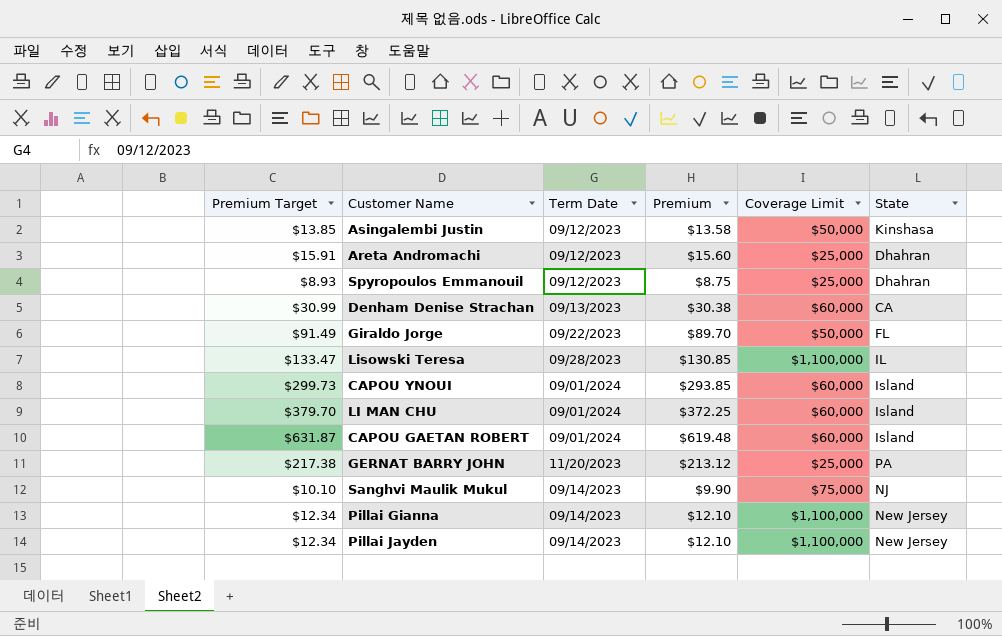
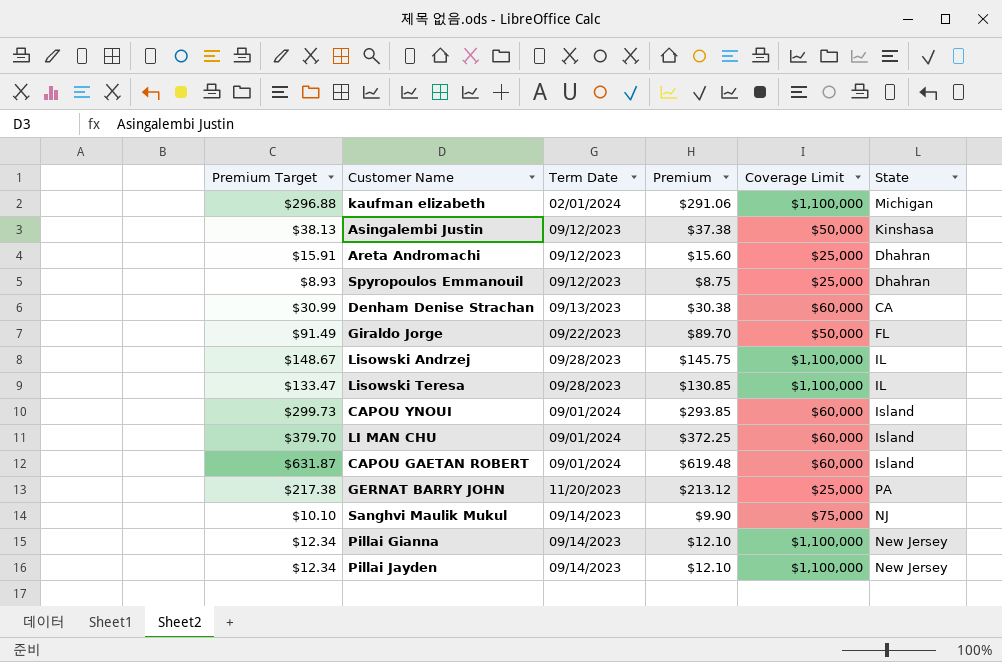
row kaufman elizabeth: none -> $296.88 | 02/01/2024 | $291.06 | $1,100,000 | Michigan
Asingalembi Justin | Premium Target: $13.85 -> $38.13
Asingalembi Justin | Premium: $13.58 -> $37.38
row Lisowski Andrzej: none -> $148.67 | 09/28/2023 | $145.75 | $1,100,000 | IL

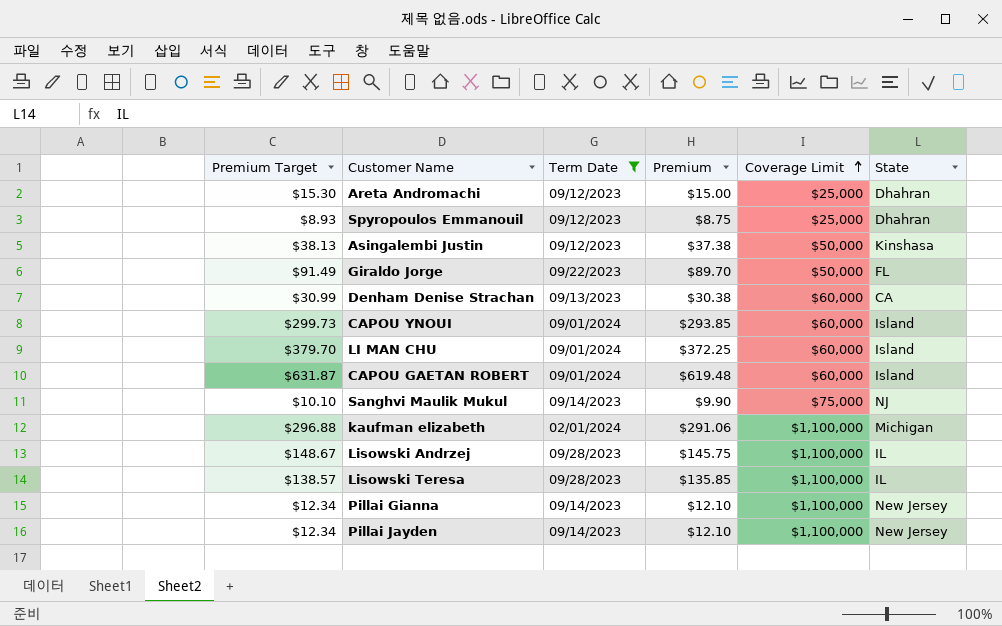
filter: none -> Term Date != 11/20/2023
row order: none -> Coverage Limit ascending
Areta Andromachi | Premium Target: $15.91 -> $15.30
Areta Andromachi | Premium: $15.60 -> $15.00
Lisowski Teresa | Premium Target: $133.47 -> $138.57
Lisowski Teresa | Premium: $130.85 -> $135.85

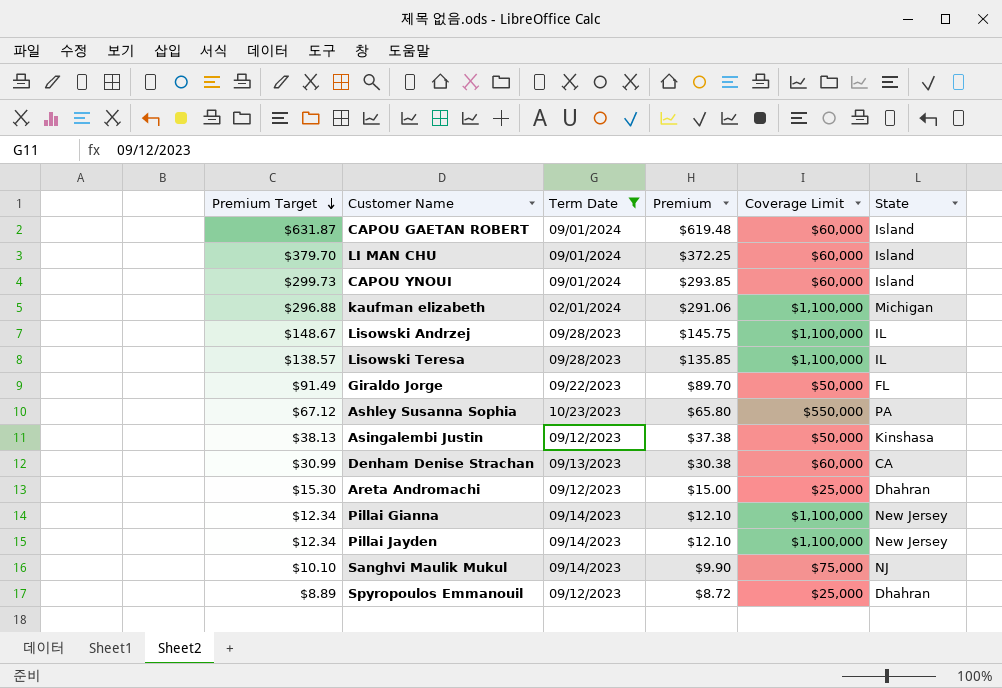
row order: Coverage Limit ascending -> Premium Target descending
row Ashley Susanna Sophia: none -> $67.12 | 10/23/2023 | $65.80 | $550,000 | PA
Spyropoulos Emmanouil | Premium Target: $8.93 -> $8.89
Spyropoulos Emmanouil | Premium: $8.75 -> $8.72

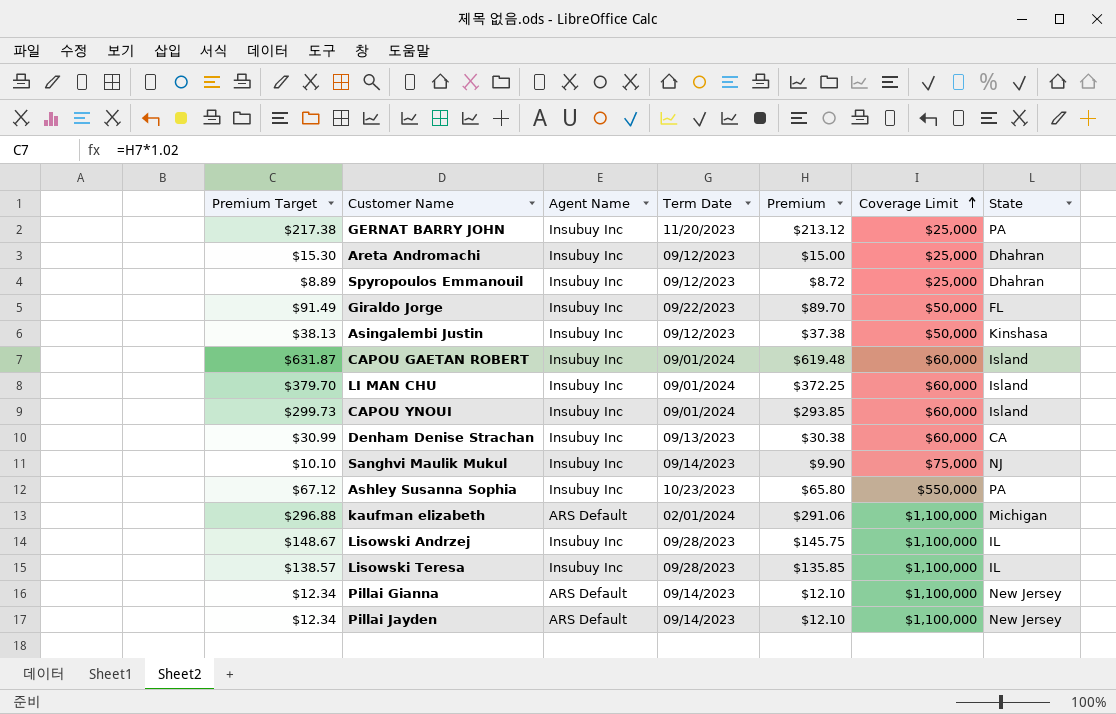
filter: Term Date != 11/20/2023 -> none
row order: Premium Target descending -> Coverage Limit ascending
column Agent Name | position: none -> 3

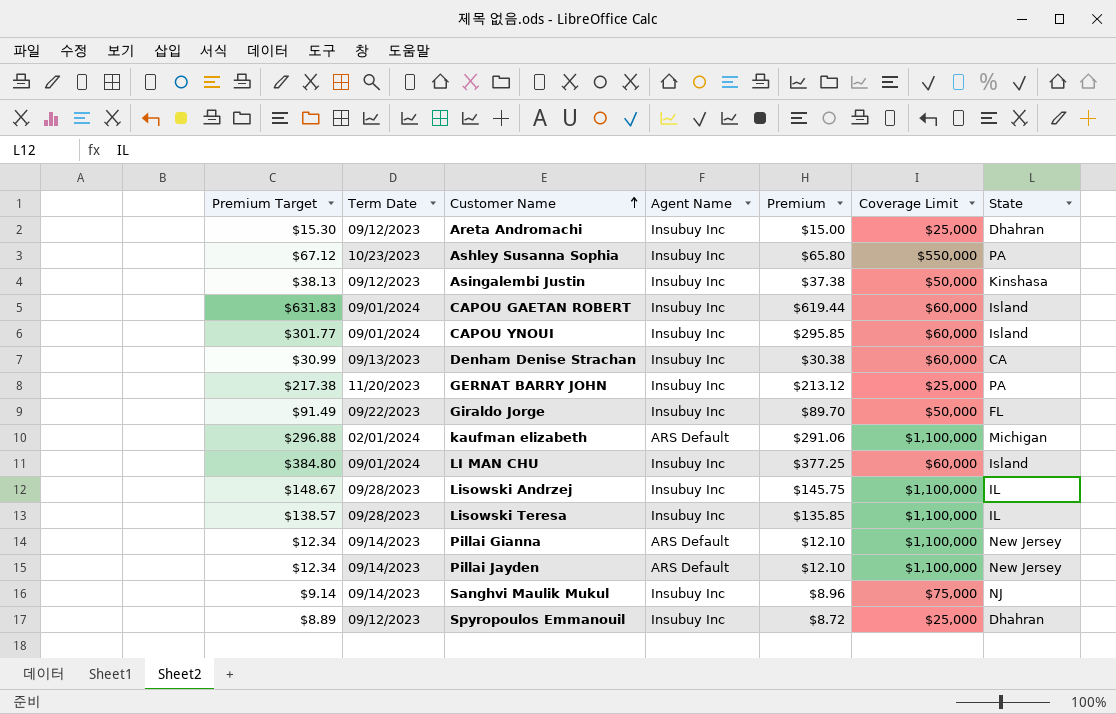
row order: Coverage Limit ascending -> Customer Name ascending
column Term Date | position: 4 -> 2
CAPOU GAETAN ROBERT | Premium Target: $631.87 -> $631.83
CAPOU GAETAN ROBERT | Premium: $619.48 -> $619.44
CAPOU YNOUI | Premium Target: $299.73 -> $301.77
CAPOU YNOUI | Premium: $293.85 -> $295.85
LI MAN CHU | Premium Target: $379.70 -> $384.80
LI MAN CHU | Premium: $372.25 -> $377.25
Sanghvi Maulik Mukul | Premium Target: $10.10 -> $9.14
Sanghvi Maulik Mukul | Premium: $9.90 -> $8.96

